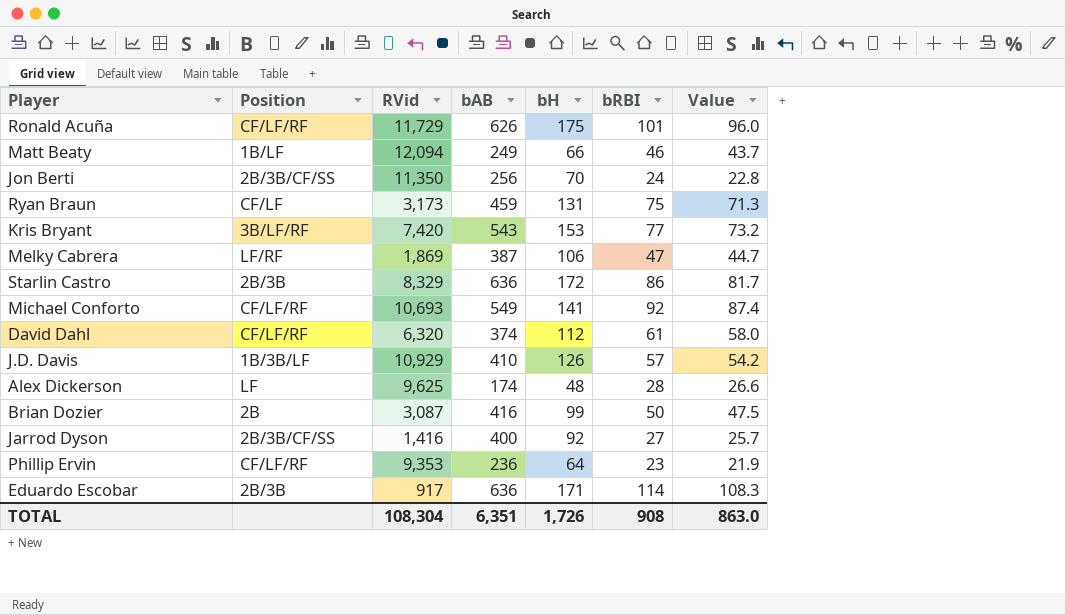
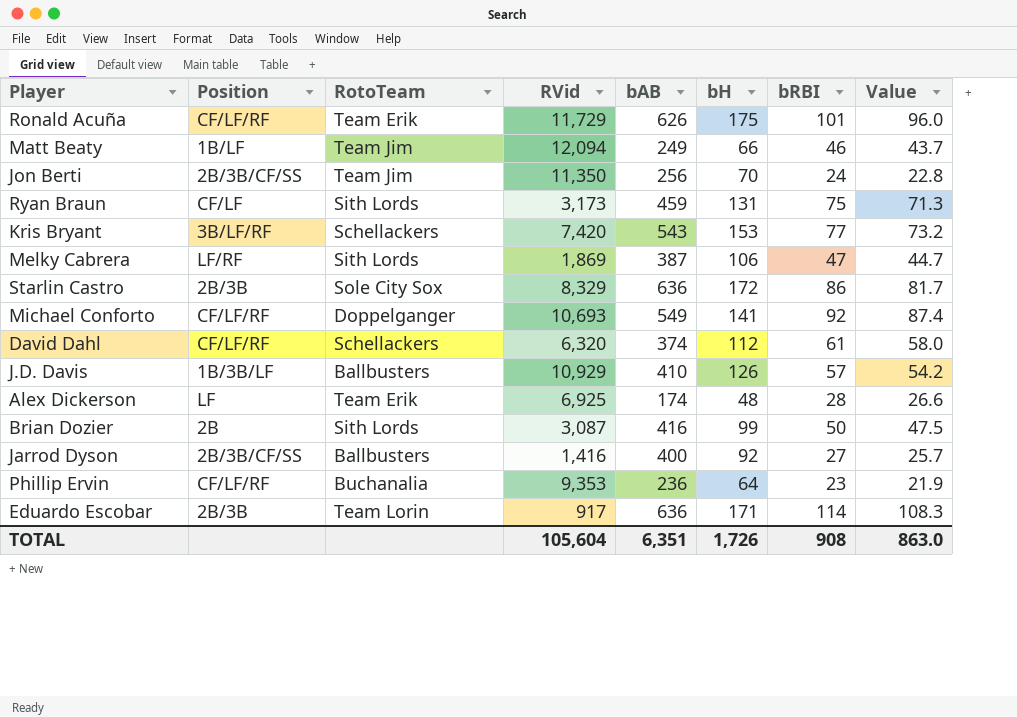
column RotoTeam | position: none -> 3
Alex Dickerson | RVid: 9,625 -> 6,925
TOTAL | RVid: 108,304 -> 105,604

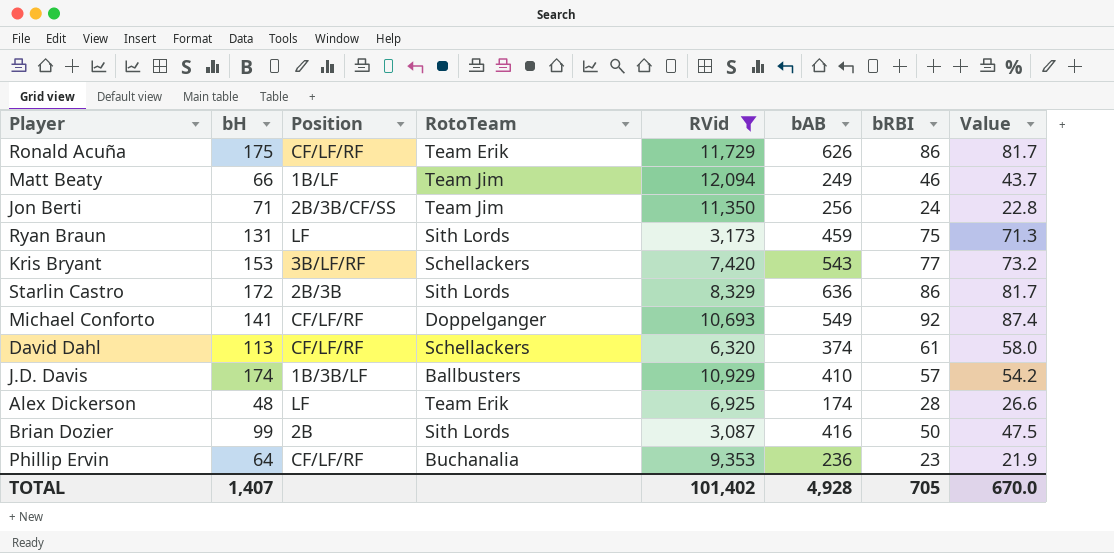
filter: none -> RVid >= 3,087
column bH | position: 6 -> 2
Ronald Acuña | bRBI: 101 -> 86
Ronald Acuña | Value: 96.0 -> 81.7
Jon Berti | bH: 70 -> 71
Ryan Braun | Position: CF/LF -> LF
Starlin Castro | RotoTeam: Sole City Sox -> Sith Lords
David Dahl | bH: 112 -> 113
J.D. Davis | bH: 126 -> 174
TOTAL | bH: 1,726 -> 1,407
TOTAL | RVid: 105,604 -> 101,402
TOTAL | bAB: 6,351 -> 4,928
TOTAL | bRBI: 908 -> 705
TOTAL | Value: 863.0 -> 670.0

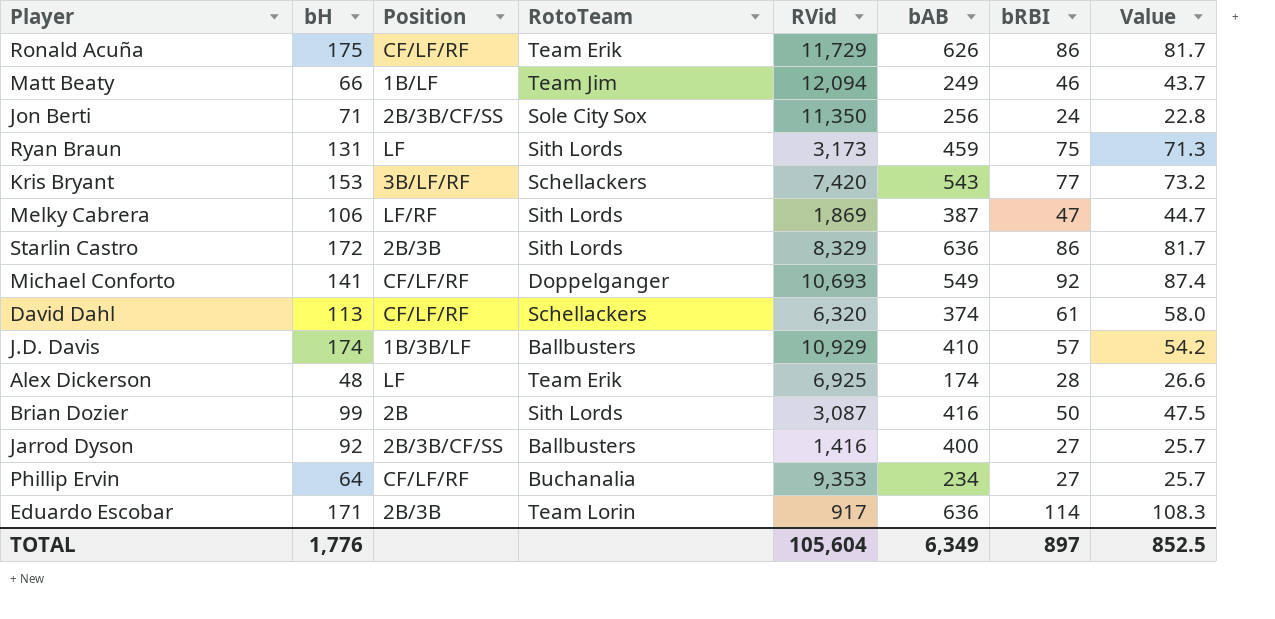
filter: RVid >= 3,087 -> none
Jon Berti | RotoTeam: Team Jim -> Sole City Sox
Phillip Ervin | bAB: 236 -> 234
Phillip Ervin | bRBI: 23 -> 27
Phillip Ervin | Value: 21.9 -> 25.7
TOTAL | bH: 1,407 -> 1,776
TOTAL | RVid: 101,402 -> 105,604
TOTAL | bAB: 4,928 -> 6,349
TOTAL | bRBI: 705 -> 897
TOTAL | Value: 670.0 -> 852.5

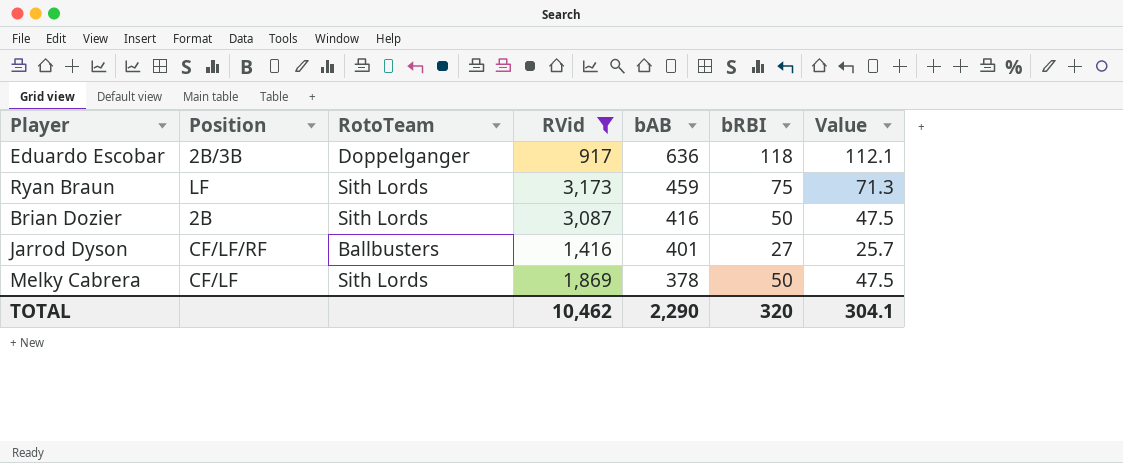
filter: none -> RVid <= 3,173
row order: none -> bAB descending
column bH | position: 2 -> none
Eduardo Escobar | RotoTeam: Team Lorin -> Doppelganger
Eduardo Escobar | bRBI: 114 -> 118
Eduardo Escobar | Value: 108.3 -> 112.1
Jarrod Dyson | Position: 2B/3B/CF/SS -> CF/LF/RF
Jarrod Dyson | bAB: 400 -> 401
Melky Cabrera | Position: LF/RF -> CF/LF
Melky Cabrera | bAB: 387 -> 378
Melky Cabrera | bRBI: 47 -> 50
Melky Cabrera | Value: 44.7 -> 47.5
TOTAL | RVid: 105,604 -> 10,462
TOTAL | bAB: 6,349 -> 2,290
TOTAL | bRBI: 897 -> 320
TOTAL | Value: 852.5 -> 304.1

